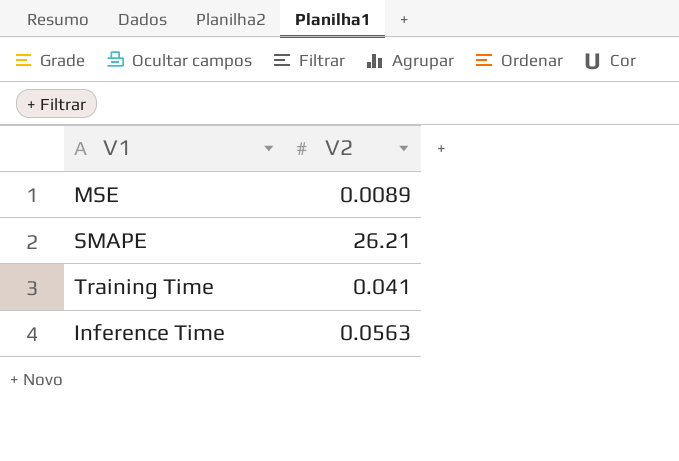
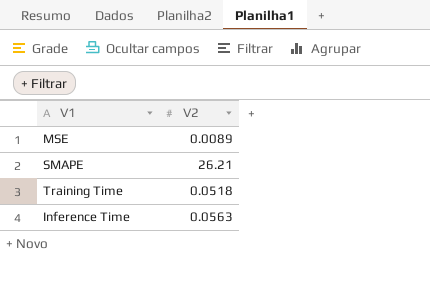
Training Time | V2: 0.041 -> 0.0518

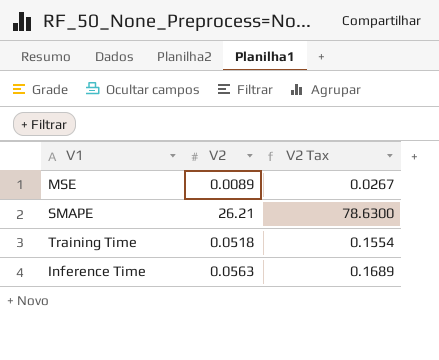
column V2 Tax | formula: none -> [V2] * 3

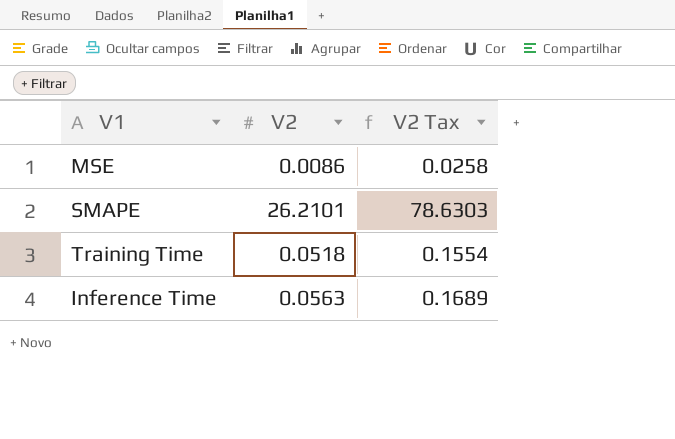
MSE | V2: 0.0089 -> 0.0086
MSE | V2 Tax: 0.0267 -> 0.0258
SMAPE | V2: 26.21 -> 26.2101
SMAPE | V2 Tax: 78.6300 -> 78.6303

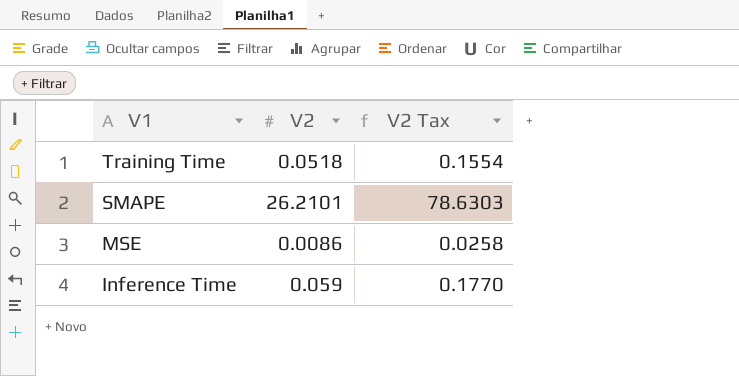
row order: none -> V1 descending
Inference Time | V2: 0.0563 -> 0.059
Inference Time | V2 Tax: 0.1689 -> 0.1770

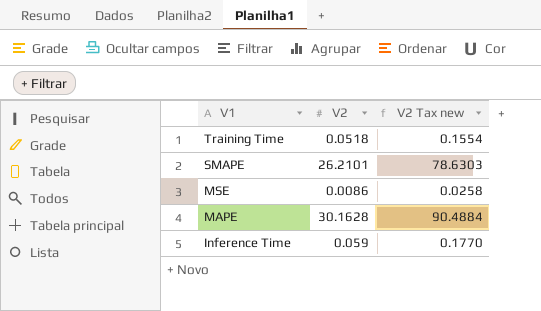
column name: V2 Tax -> V2 Tax new
row MAPE: none -> 30.1628 | 90.4884

